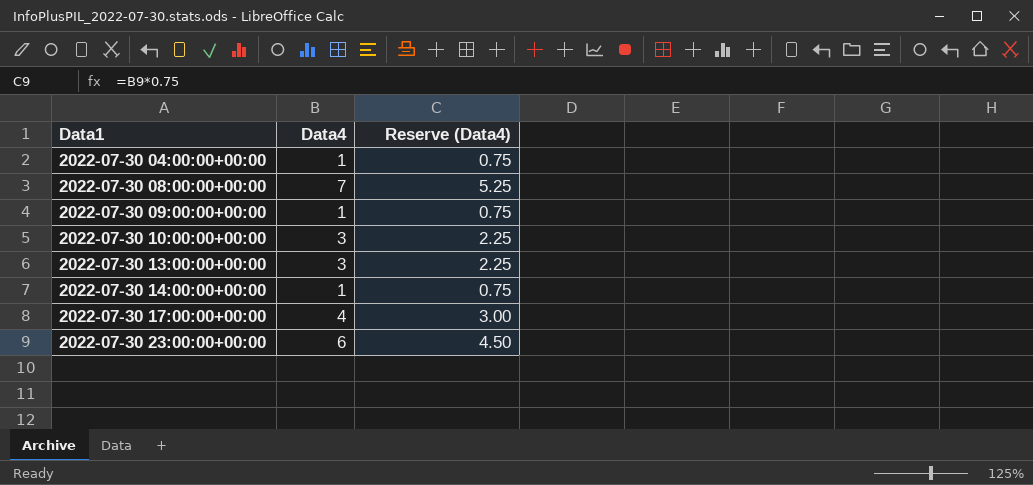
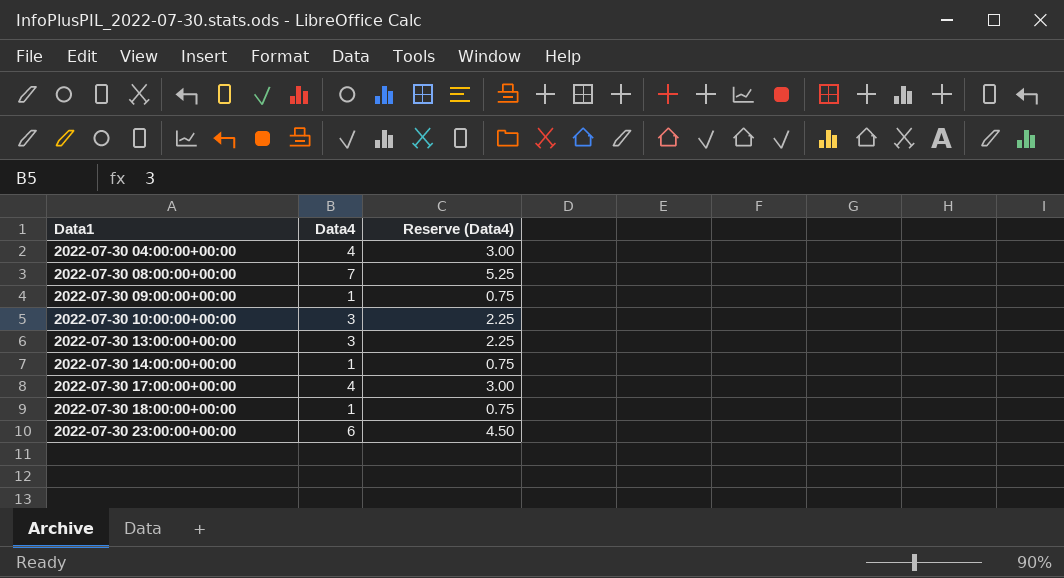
2022-07-30 04:00:00+00:00 | Data4: 1 -> 4
2022-07-30 04:00:00+00:00 | Reserve (Data4): 0.75 -> 3.00
row 2022-07-30 18:00:00+00:00: none -> 1 | 0.75

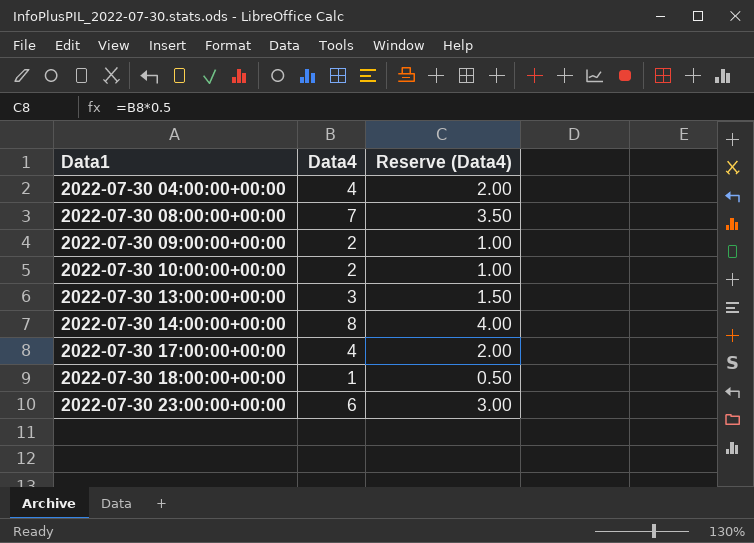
column Reserve (Data4) | formula: [Data4] * 0.75 -> [Data4] * 0.5
2022-07-30 09:00:00+00:00 | Data4: 1 -> 2
2022-07-30 10:00:00+00:00 | Data4: 3 -> 2
2022-07-30 14:00:00+00:00 | Data4: 1 -> 8

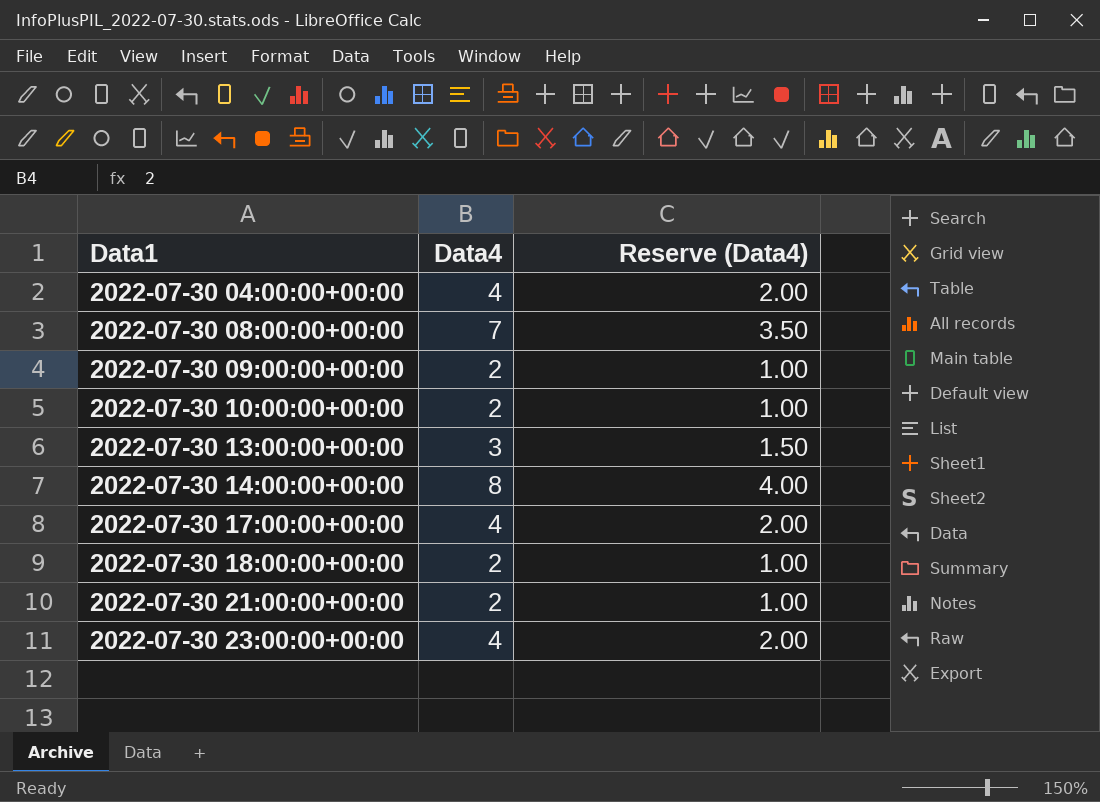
2022-07-30 18:00:00+00:00 | Data4: 1 -> 2
2022-07-30 18:00:00+00:00 | Reserve (Data4): 0.50 -> 1.00
row 2022-07-30 21:00:00+00:00: none -> 2 | 1.00
2022-07-30 23:00:00+00:00 | Data4: 6 -> 4
2022-07-30 23:00:00+00:00 | Reserve (Data4): 3.00 -> 2.00

